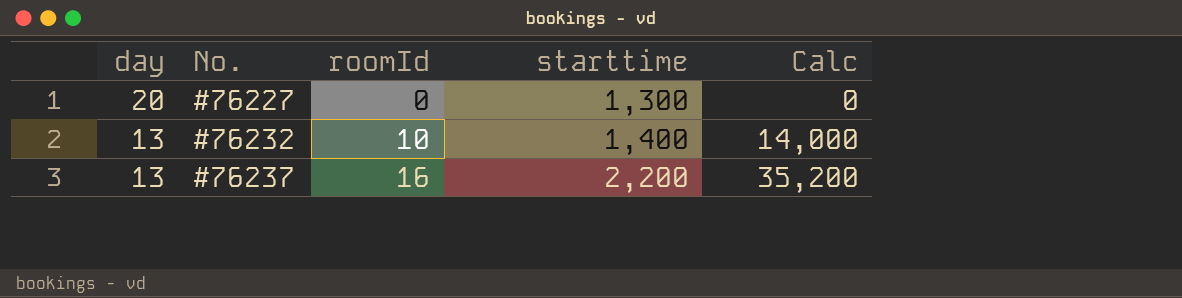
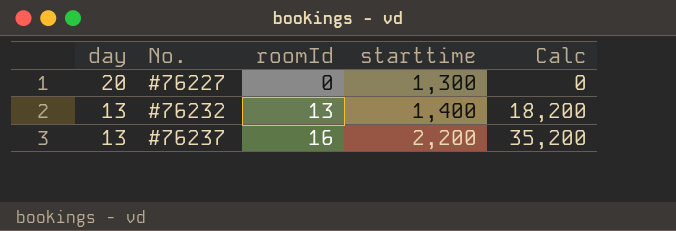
#76232 | roomId: 10 -> 13
#76232 | Calc: 14,000 -> 18,200

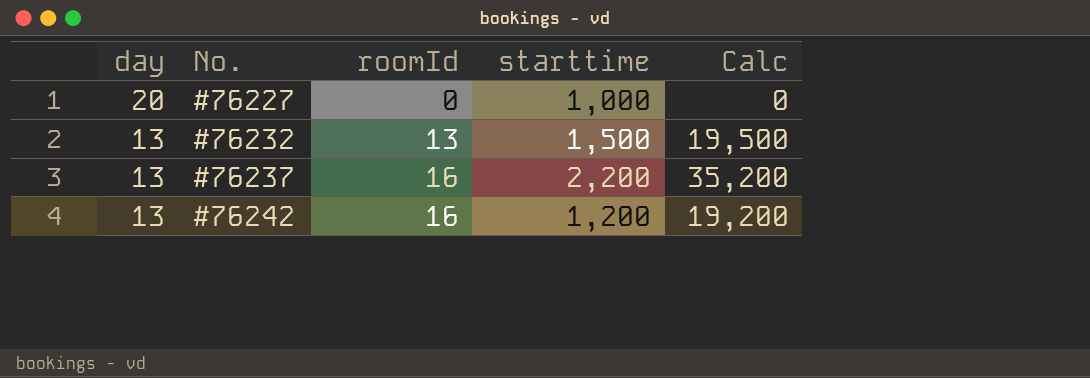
#76227 | starttime: 1,300 -> 1,000
#76232 | starttime: 1,400 -> 1,500
#76232 | Calc: 18,200 -> 19,500
row #76242: none -> 13 | 16 | 1,200 | 19,200

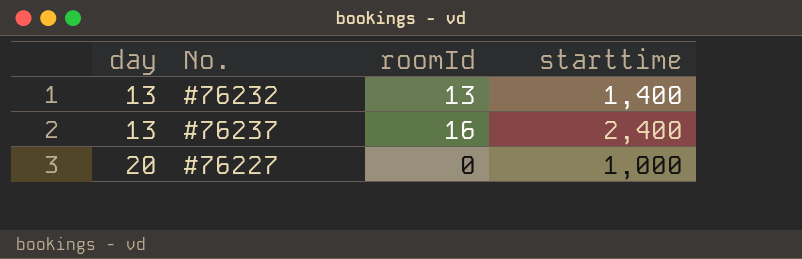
row order: day descending -> day ascending
column Calc | formula: [roomId] * [starttime] -> none
row #76242: 13 | 16 | 1,200 | 19,200 -> none
#76232 | starttime: 1,500 -> 1,400
#76237 | starttime: 2,200 -> 2,400

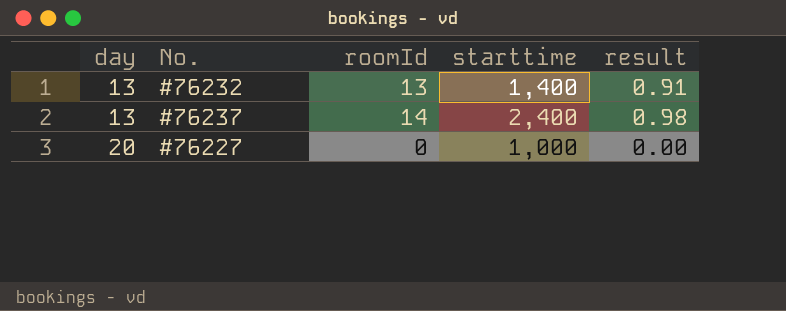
column result | formula: none -> [roomId] * 0.07
#76237 | roomId: 16 -> 14

